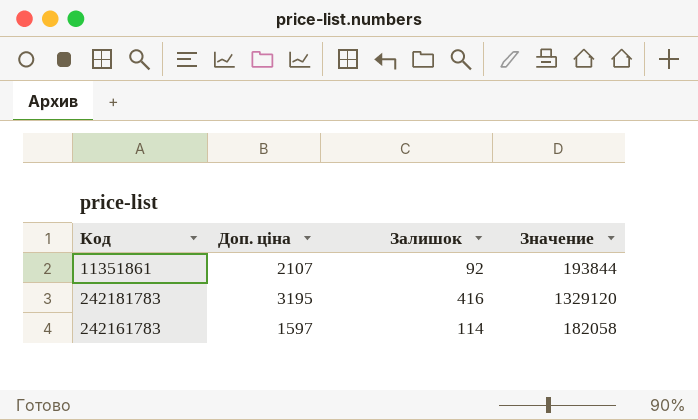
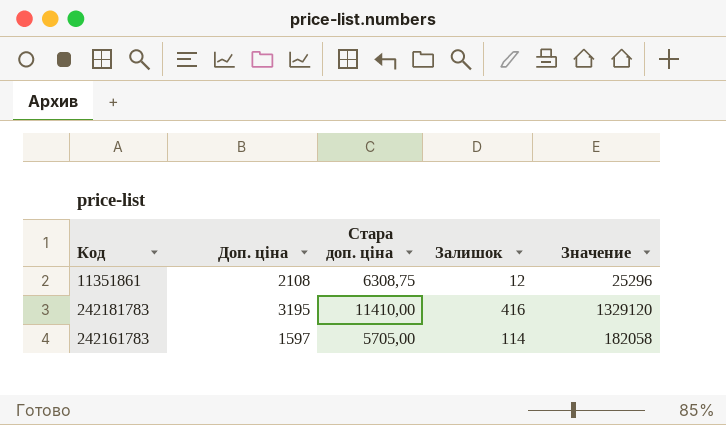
column Стара доп. ціна | position: none -> 3
11351861 | Доп. ціна: 2107 -> 2108
11351861 | Залишок: 92 -> 12
11351861 | Значение: 193844 -> 25296

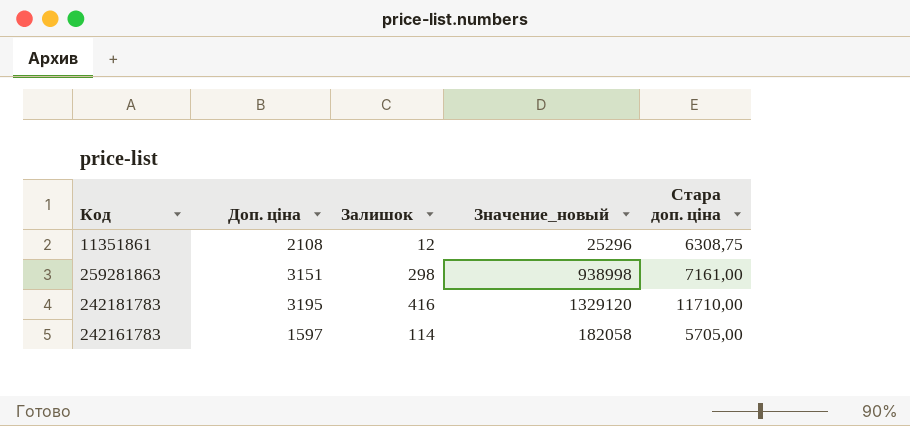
column name: Значение -> Значение_новый
column Стара доп. ціна | position: 3 -> 5
row 259281863: none -> 3151 | 298 | 938998 | 7161,00
242181783 | Стара доп. ціна: 11410,00 -> 11710,00

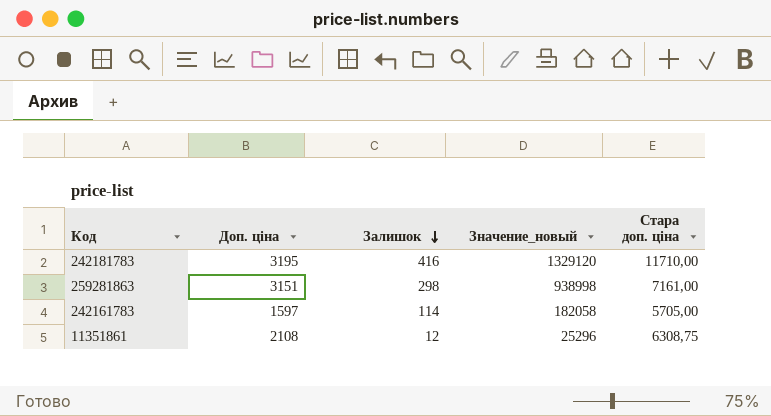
row order: none -> Залишок descending

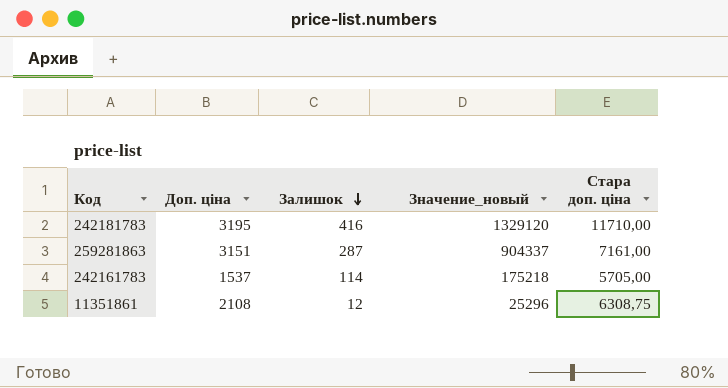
259281863 | Залишок: 298 -> 287
259281863 | Значение_новый: 938998 -> 904337
242161783 | Доп. ціна: 1597 -> 1537
242161783 | Значение_новый: 182058 -> 175218

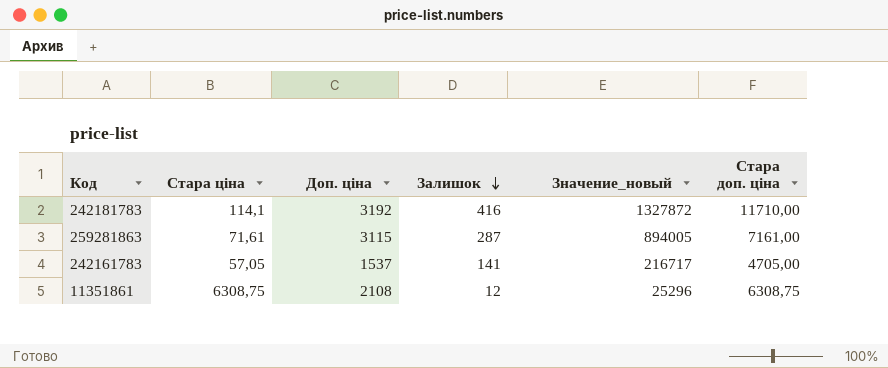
column Стара ціна | position: none -> 2
242181783 | Доп. ціна: 3195 -> 3192
242181783 | Значение_новый: 1329120 -> 1327872
259281863 | Доп. ціна: 3151 -> 3115
259281863 | Значение_новый: 904337 -> 894005
242161783 | Залишок: 114 -> 141
242161783 | Значение_новый: 175218 -> 216717
242161783 | Стара доп. ціна: 5705,00 -> 4705,00

